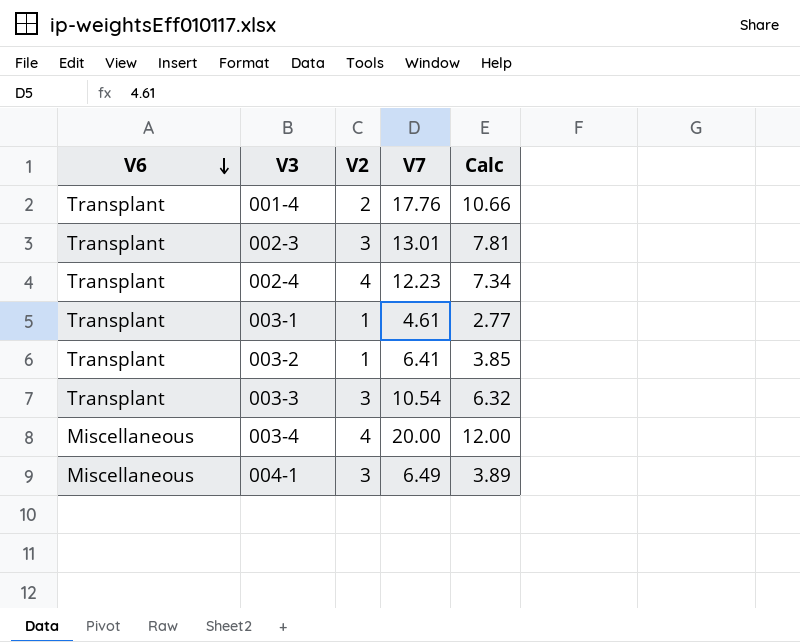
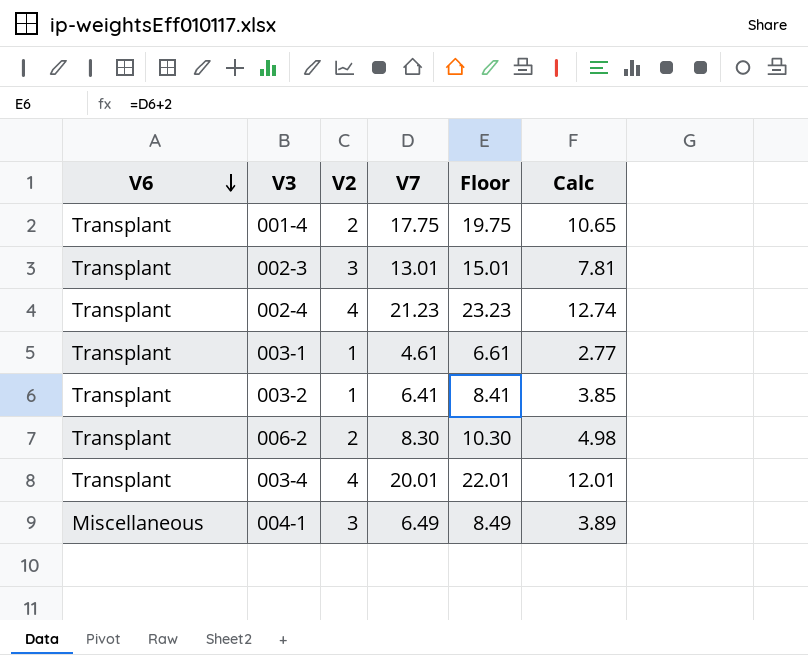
column Floor | formula: none -> [V7] + 2
row 003-3: Transplant | 3 | 10.54 | 6.32 -> none
001-4 | V7: 17.76 -> 17.75
001-4 | Calc: 10.66 -> 10.65
002-4 | V7: 12.23 -> 21.23
002-4 | Calc: 7.34 -> 12.74
row 006-2: none -> Transplant | 2 | 8.30 | 10.30 | 4.98
003-4 | V6: Miscellaneous -> Transplant
003-4 | V7: 20.00 -> 20.01
003-4 | Calc: 12.00 -> 12.01

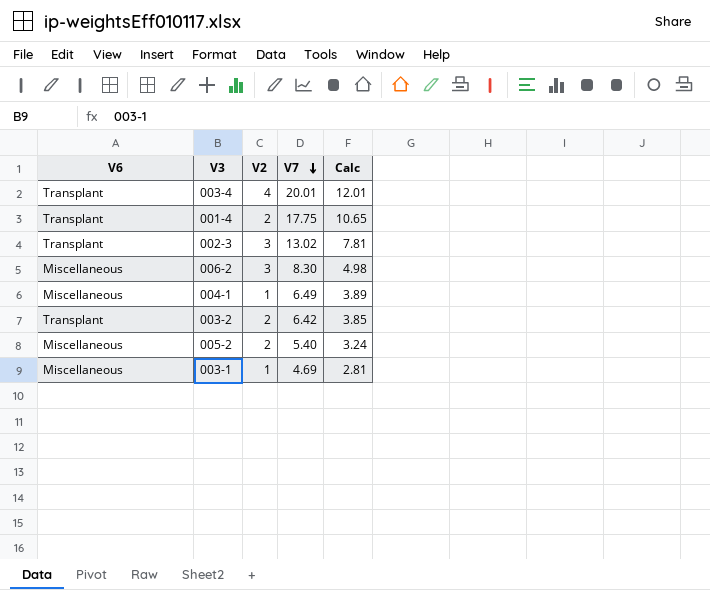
row order: V6 descending -> V7 descending
column Floor | formula: [V7] + 2 -> none
row 002-4: Transplant | 4 | 21.23 | 23.23 | 12.74 -> none
002-3 | V7: 13.01 -> 13.02
006-2 | V6: Transplant -> Miscellaneous
006-2 | V2: 2 -> 3
004-1 | V2: 3 -> 1
003-2 | V2: 1 -> 2
003-2 | V7: 6.41 -> 6.42
row 005-2: none -> Miscellaneous | 2 | 5.40 | 3.24
003-1 | V6: Transplant -> Miscellaneous
003-1 | V7: 4.61 -> 4.69
003-1 | Calc: 2.77 -> 2.81

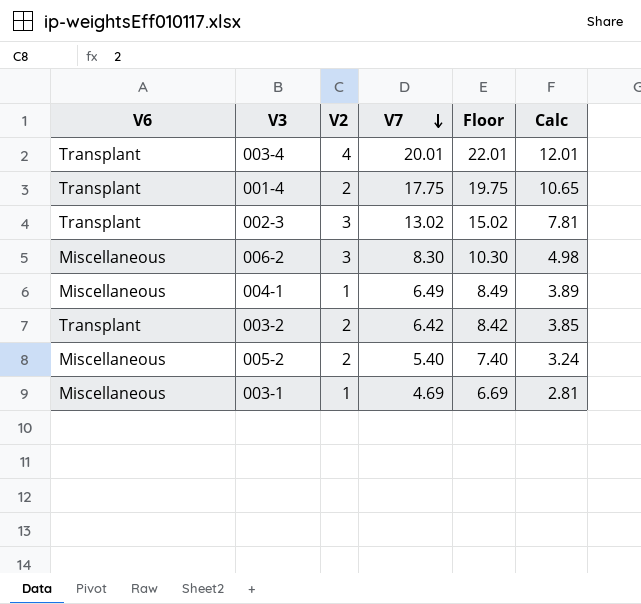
column Floor | formula: none -> [V7] + 2

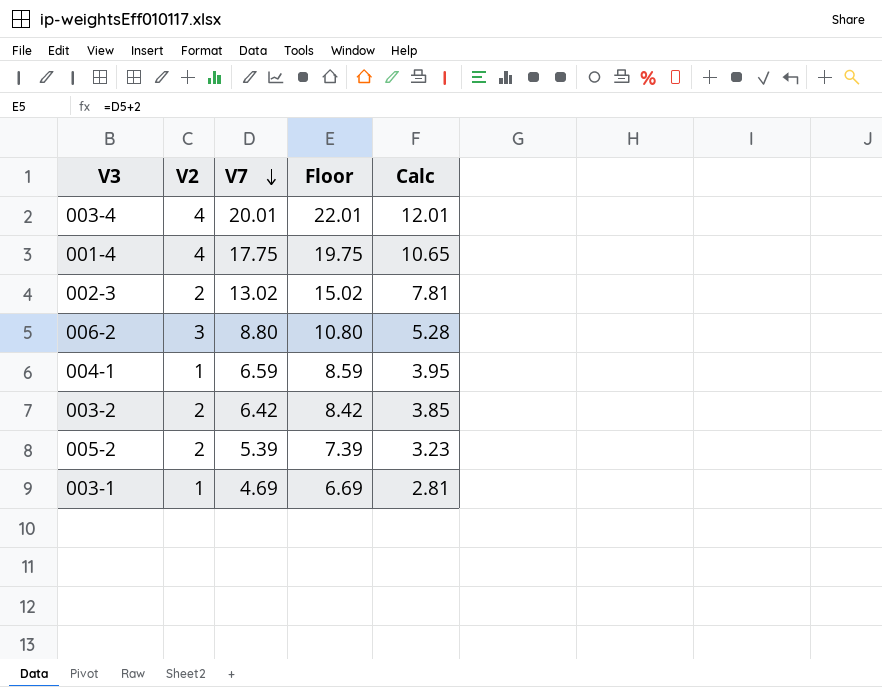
column V6 | position: 1 -> none
001-4 | V2: 2 -> 4
002-3 | V2: 3 -> 2
006-2 | V7: 8.30 -> 8.80
006-2 | Floor: 10.30 -> 10.80
006-2 | Calc: 4.98 -> 5.28
004-1 | V7: 6.49 -> 6.59
004-1 | Floor: 8.49 -> 8.59
004-1 | Calc: 3.89 -> 3.95
005-2 | V7: 5.40 -> 5.39
005-2 | Floor: 7.40 -> 7.39
005-2 | Calc: 3.24 -> 3.23

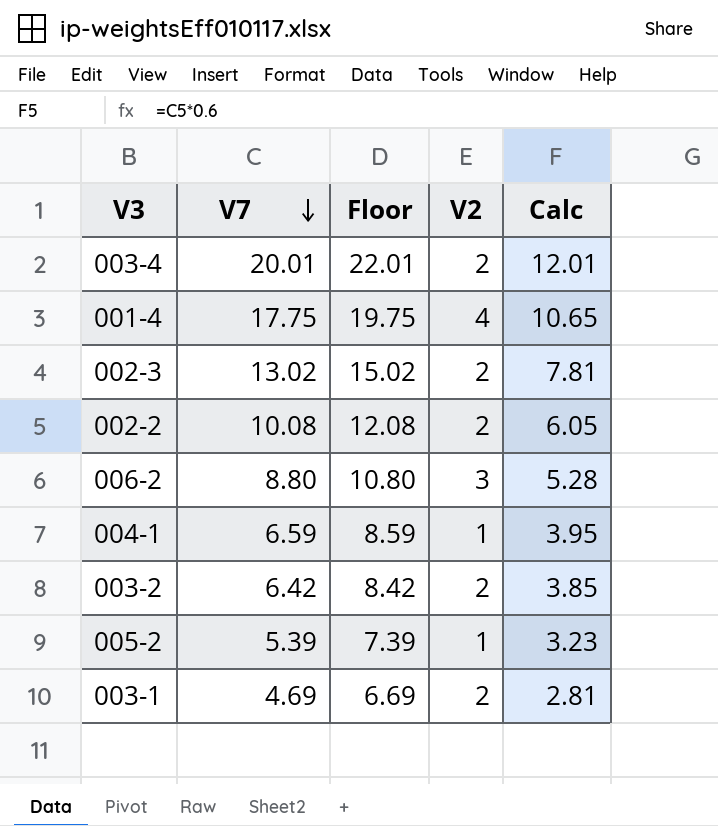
column V2 | position: 2 -> 4
003-4 | V2: 4 -> 2
row 002-2: none -> 10.08 | 12.08 | 2 | 6.05
005-2 | V2: 2 -> 1
003-1 | V2: 1 -> 2

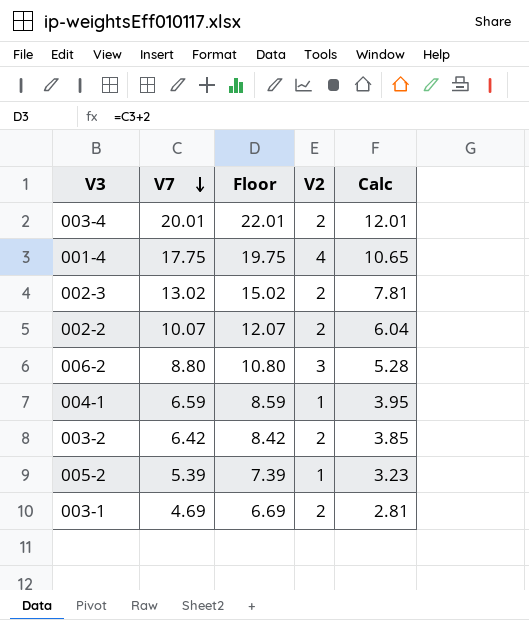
002-2 | V7: 10.08 -> 10.07
002-2 | Floor: 12.08 -> 12.07
002-2 | Calc: 6.05 -> 6.04

